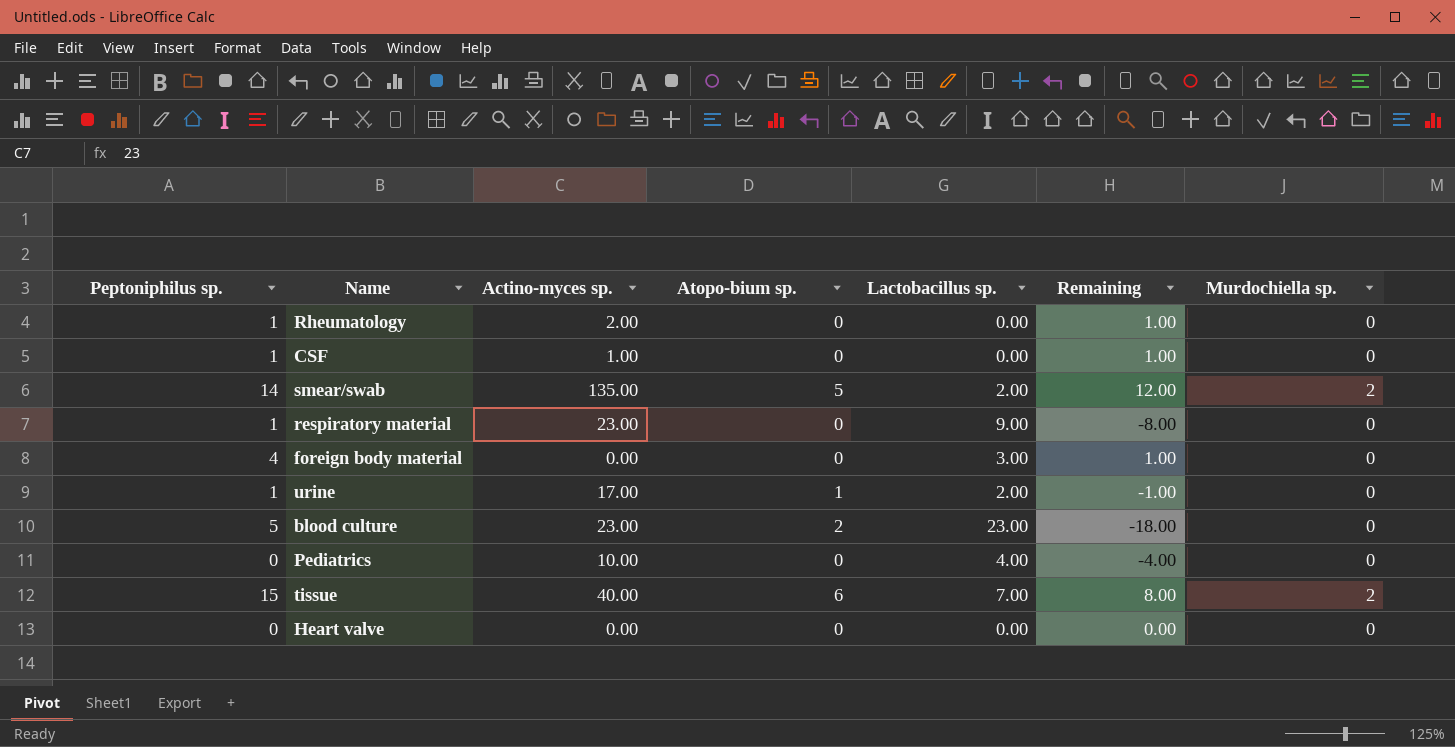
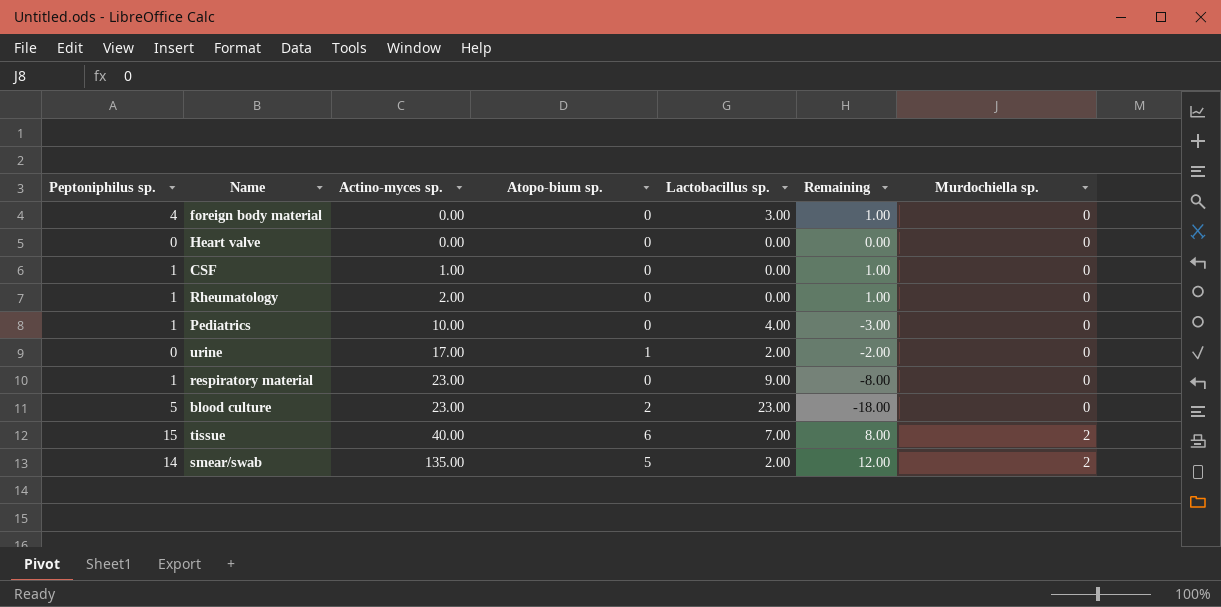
row order: none -> Actino-myces sp. ascending
Pediatrics | Peptoniphilus sp.: 0 -> 1
Pediatrics | Remaining: -4.00 -> -3.00
urine | Peptoniphilus sp.: 1 -> 0
urine | Remaining: -1.00 -> -2.00

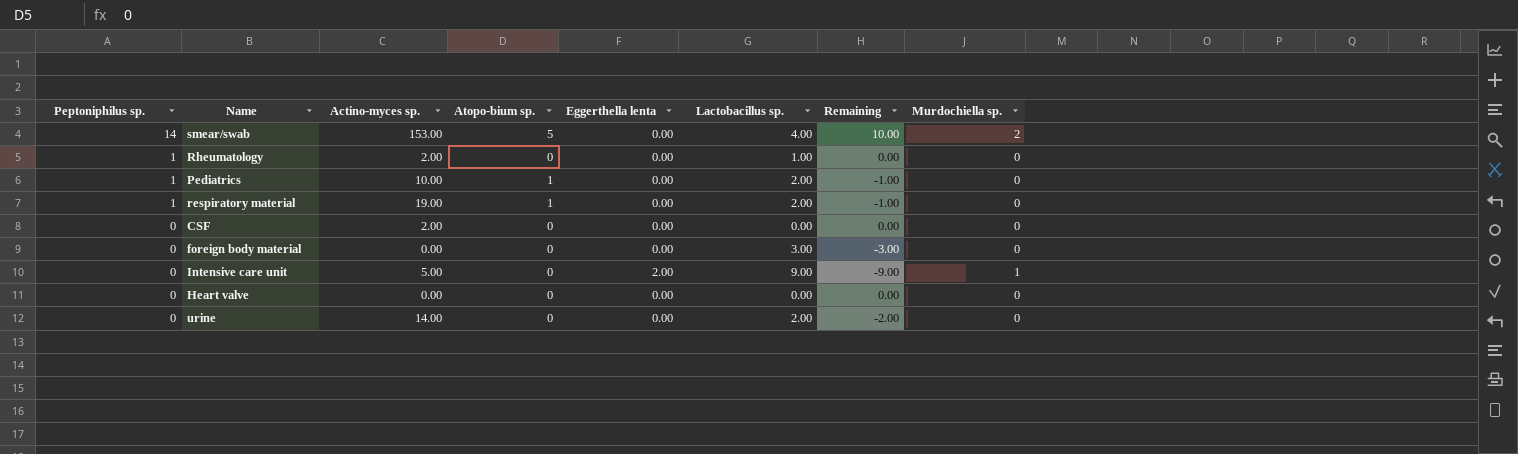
row order: Actino-myces sp. ascending -> Peptoniphilus sp. descending
column Eggerthella lenta | position: none -> 5
row blood culture: 5 | 23.00 | 2 | 23.00 | -18.00 | 0 -> none
row tissue: 15 | 40.00 | 6 | 7.00 | 8.00 | 2 -> none
smear/swab | Actino-myces sp.: 135.00 -> 153.00
smear/swab | Lactobacillus sp.: 2.00 -> 4.00
smear/swab | Remaining: 12.00 -> 10.00
Rheumatology | Lactobacillus sp.: 0.00 -> 1.00
Rheumatology | Remaining: 1.00 -> 0.00
Pediatrics | Atopo-bium sp.: 0 -> 1
Pediatrics | Lactobacillus sp.: 4.00 -> 2.00
Pediatrics | Remaining: -3.00 -> -1.00
respiratory material | Actino-myces sp.: 23.00 -> 19.00
respiratory material | Atopo-bium sp.: 0 -> 1
respiratory material | Lactobacillus sp.: 9.00 -> 2.00
respiratory material | Remaining: -8.00 -> -1.00
CSF | Peptoniphilus sp.: 1 -> 0
CSF | Actino-myces sp.: 1.00 -> 2.00
CSF | Remaining: 1.00 -> 0.00
foreign body material | Peptoniphilus sp.: 4 -> 0
foreign body material | Remaining: 1.00 -> -3.00
row Intensive care unit: none -> 0 | 5.00 | 0 | 2.00 | 9.00 | -9.00 | 1
urine | Actino-myces sp.: 17.00 -> 14.00
urine | Atopo-bium sp.: 1 -> 0

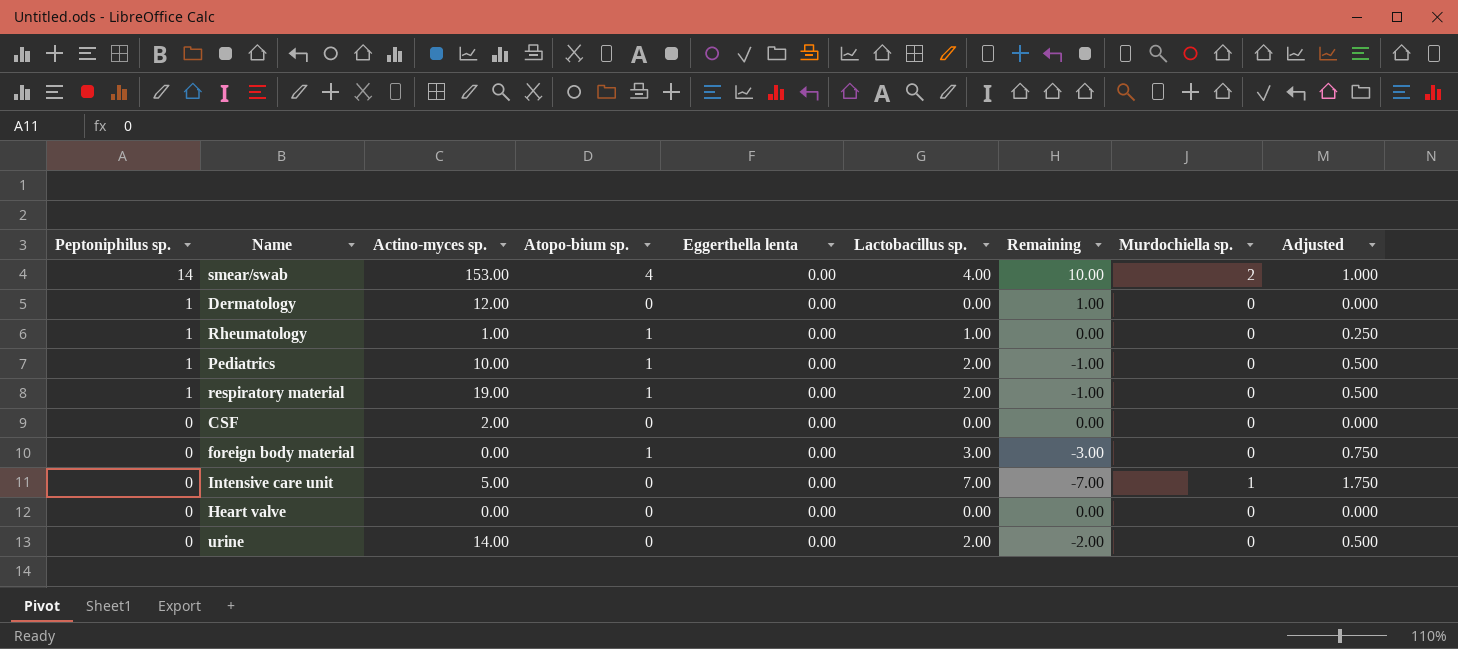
column Adjusted | formula: none -> [Lactobacillus sp.] * 0.25
smear/swab | Atopo-bium sp.: 5 -> 4
row Dermatology: none -> 1 | 12.00 | 0 | 0.00 | 0.00 | 1.00 | 0 | 0.000
Rheumatology | Actino-myces sp.: 2.00 -> 1.00
Rheumatology | Atopo-bium sp.: 0 -> 1
foreign body material | Atopo-bium sp.: 0 -> 1
Intensive care unit | Eggerthella lenta: 2.00 -> 0.00
Intensive care unit | Lactobacillus sp.: 9.00 -> 7.00
Intensive care unit | Remaining: -9.00 -> -7.00

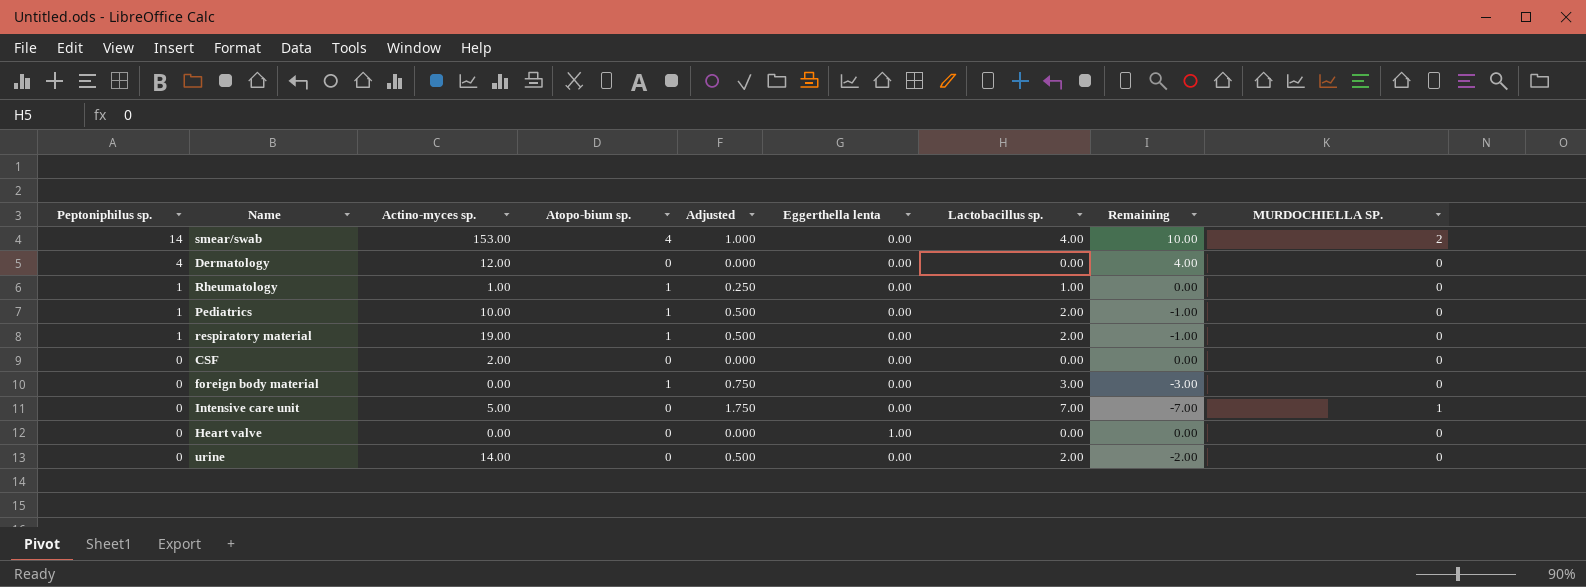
column Adjusted | position: 9 -> 5
column name: Murdochiella sp. -> MURDOCHIELLA SP.
Dermatology | Peptoniphilus sp.: 1 -> 4
Dermatology | Remaining: 1.00 -> 4.00
Heart valve | Eggerthella lenta: 0.00 -> 1.00

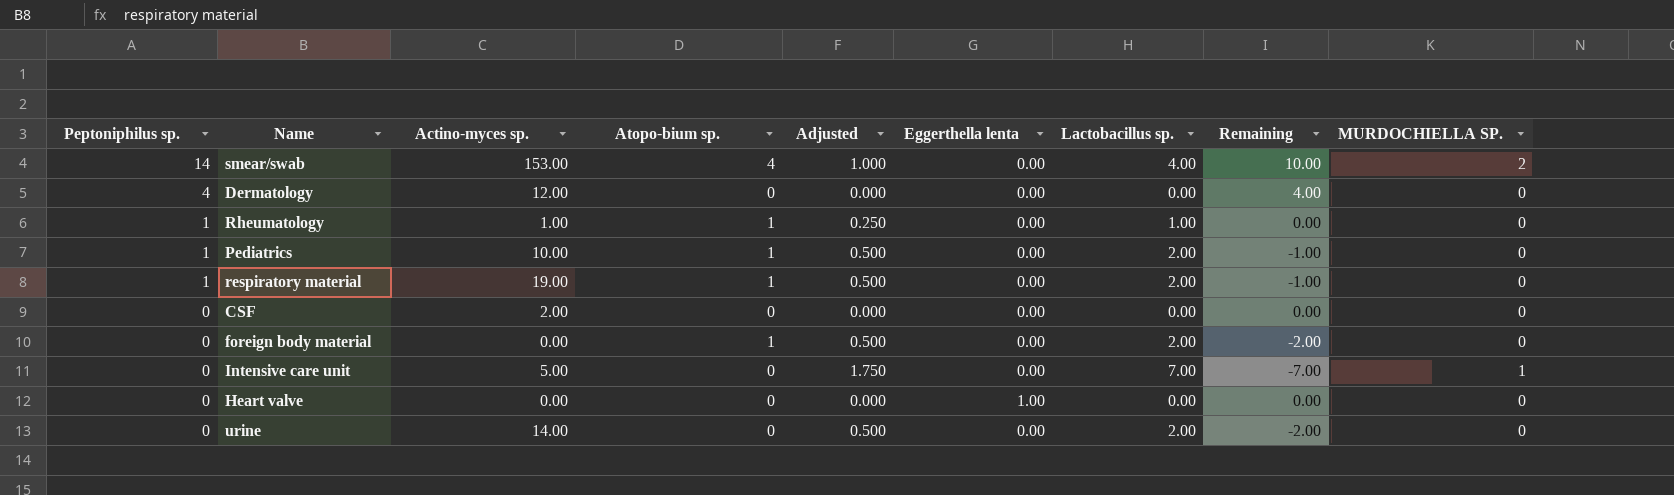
foreign body material | Adjusted: 0.750 -> 0.500
foreign body material | Lactobacillus sp.: 3.00 -> 2.00
foreign body material | Remaining: -3.00 -> -2.00

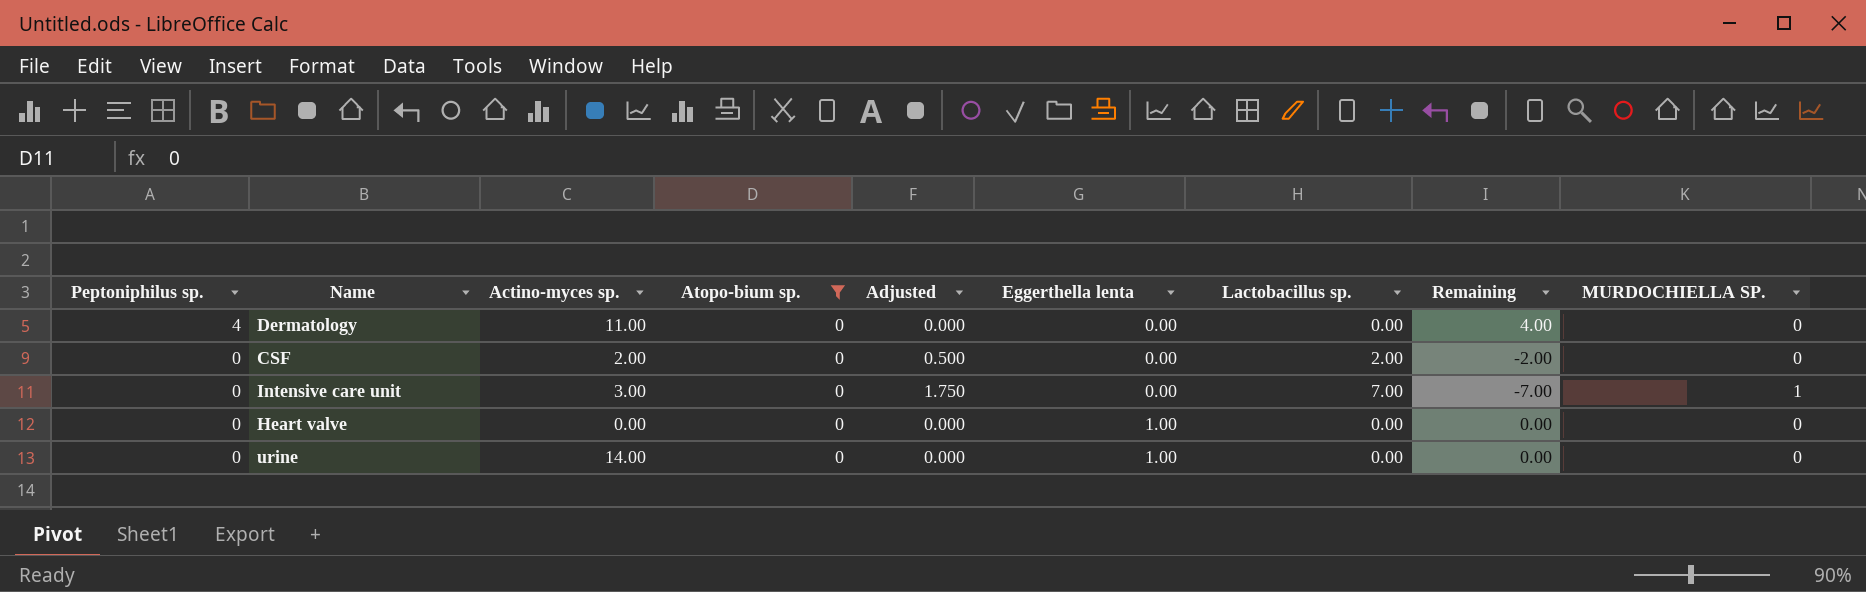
filter: none -> Atopo-bium sp. = 0
Dermatology | Actino-myces sp.: 12.00 -> 11.00
CSF | Adjusted: 0.000 -> 0.500
CSF | Lactobacillus sp.: 0.00 -> 2.00
CSF | Remaining: 0.00 -> -2.00
Intensive care unit | Actino-myces sp.: 5.00 -> 3.00
urine | Adjusted: 0.500 -> 0.000
urine | Eggerthella lenta: 0.00 -> 1.00
urine | Lactobacillus sp.: 2.00 -> 0.00
urine | Remaining: -2.00 -> 0.00

